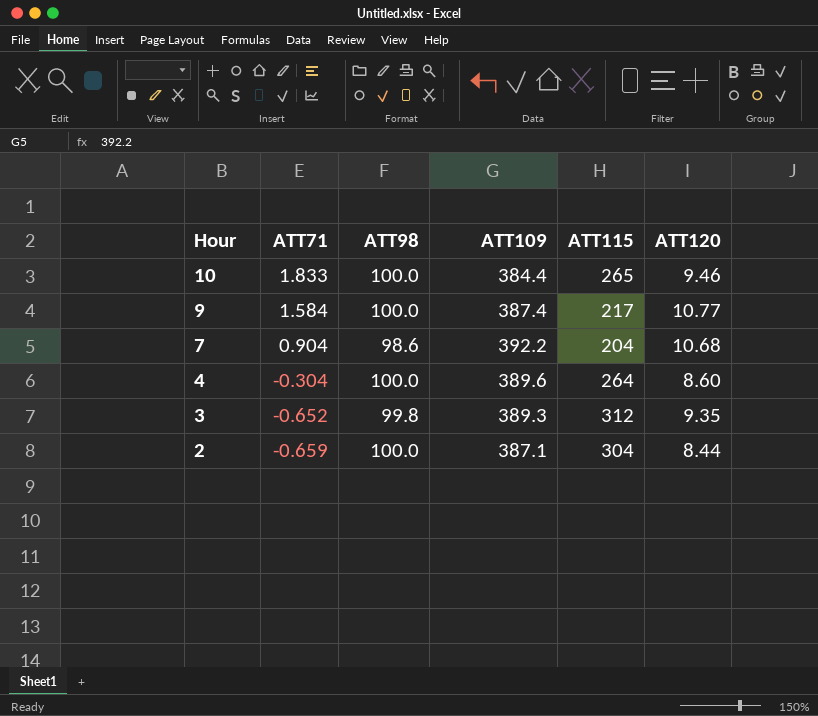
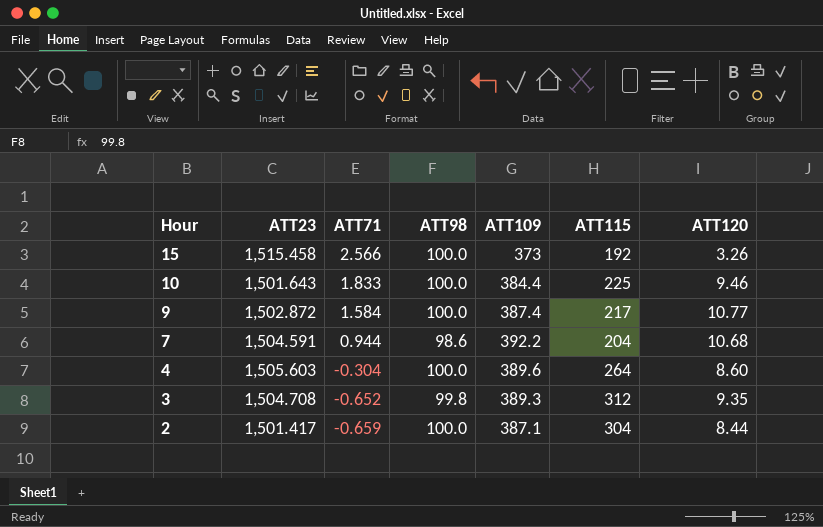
column ATT23 | position: none -> 2
row 15: none -> 1,515.458 | 2.566 | 100.0 | 373 | 192 | 3.26
10 | ATT115: 265 -> 225
7 | ATT71: 0.904 -> 0.944

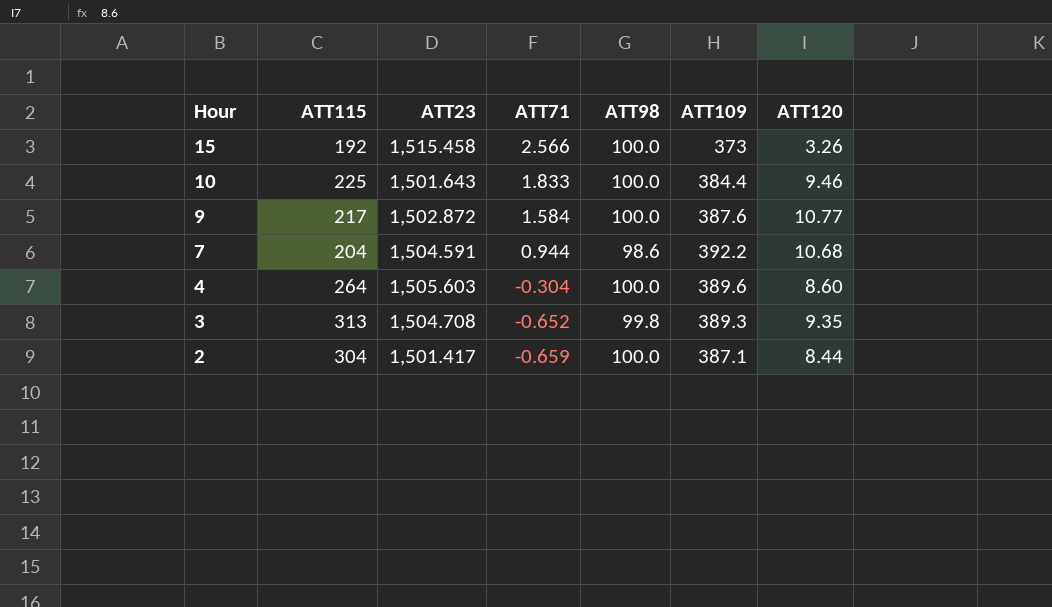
column ATT115 | position: 6 -> 2
9 | ATT109: 387.4 -> 387.6
3 | ATT115: 312 -> 313

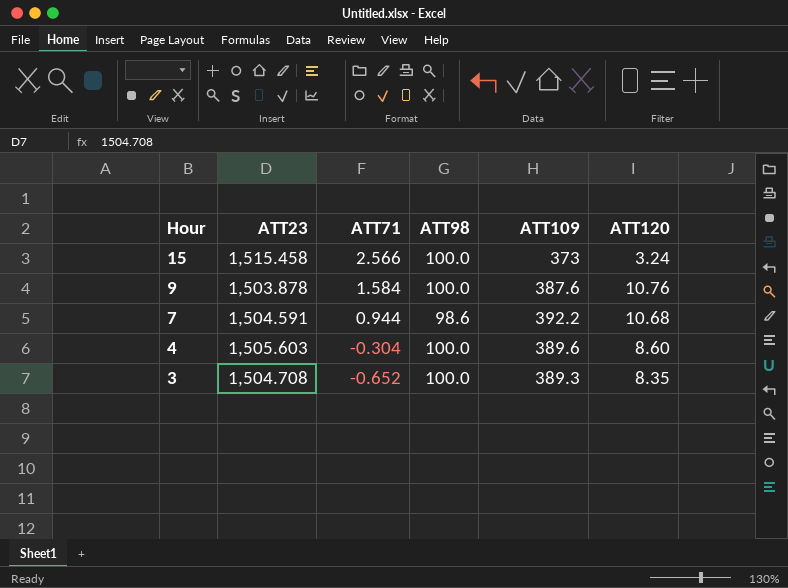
column ATT115 | position: 2 -> none
row 10: 225 | 1,501.643 | 1.833 | 100.0 | 384.4 | 9.46 -> none
row 2: 304 | 1,501.417 | -0.659 | 100.0 | 387.1 | 8.44 -> none
15 | ATT120: 3.26 -> 3.24
9 | ATT23: 1,502.872 -> 1,503.878
9 | ATT120: 10.77 -> 10.76
3 | ATT98: 99.8 -> 100.0
3 | ATT120: 9.35 -> 8.35

